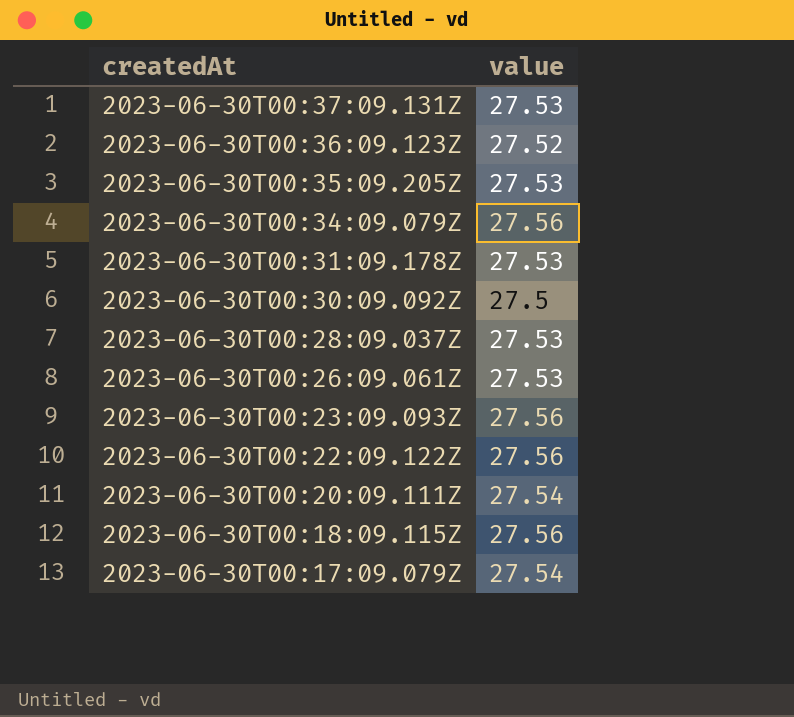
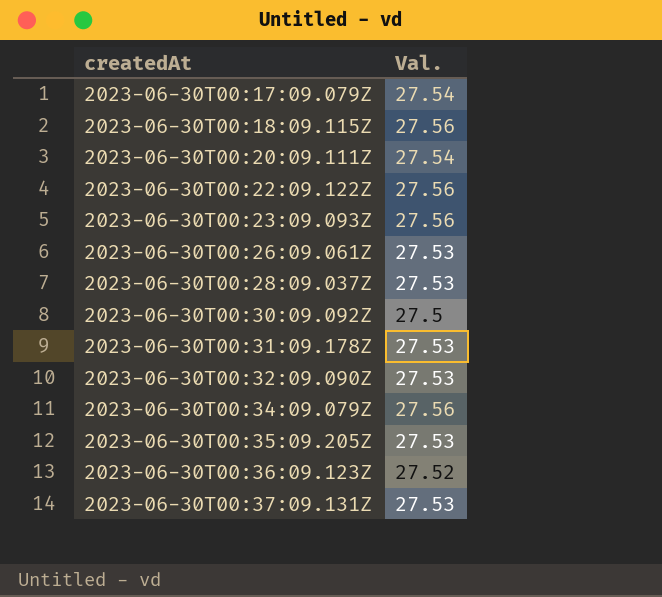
row order: createdAt descending -> createdAt ascending
column name: value -> Val.
row 2023-06-30T00:32:09.090Z: none -> 27.53

